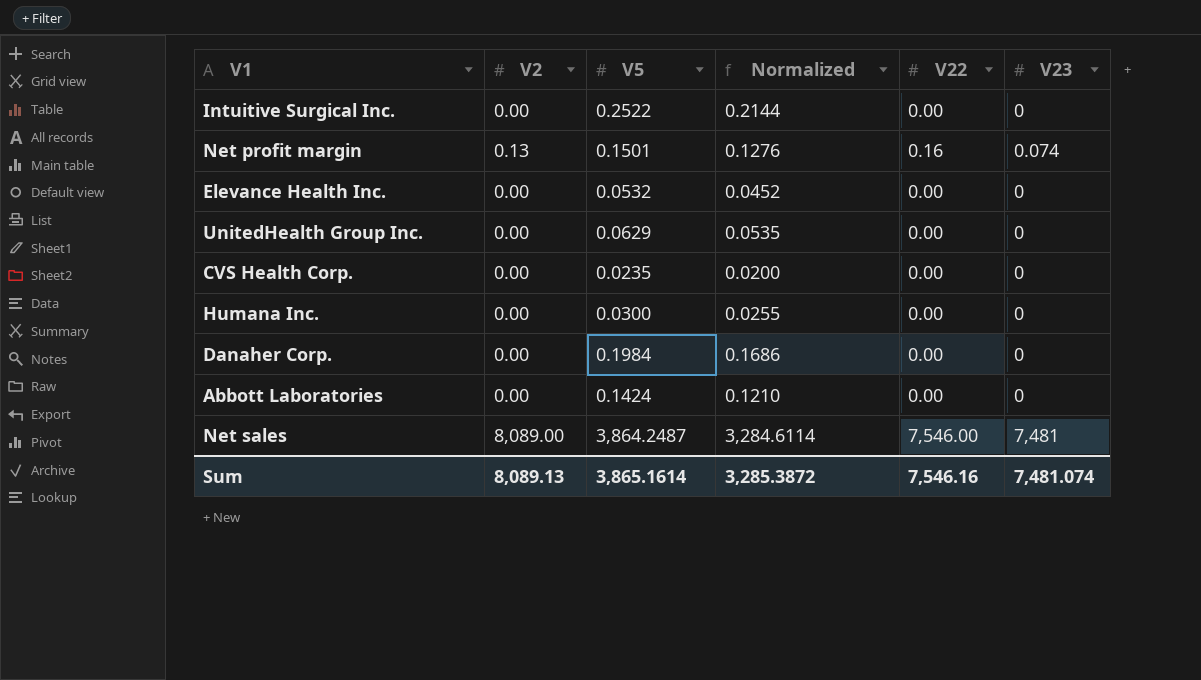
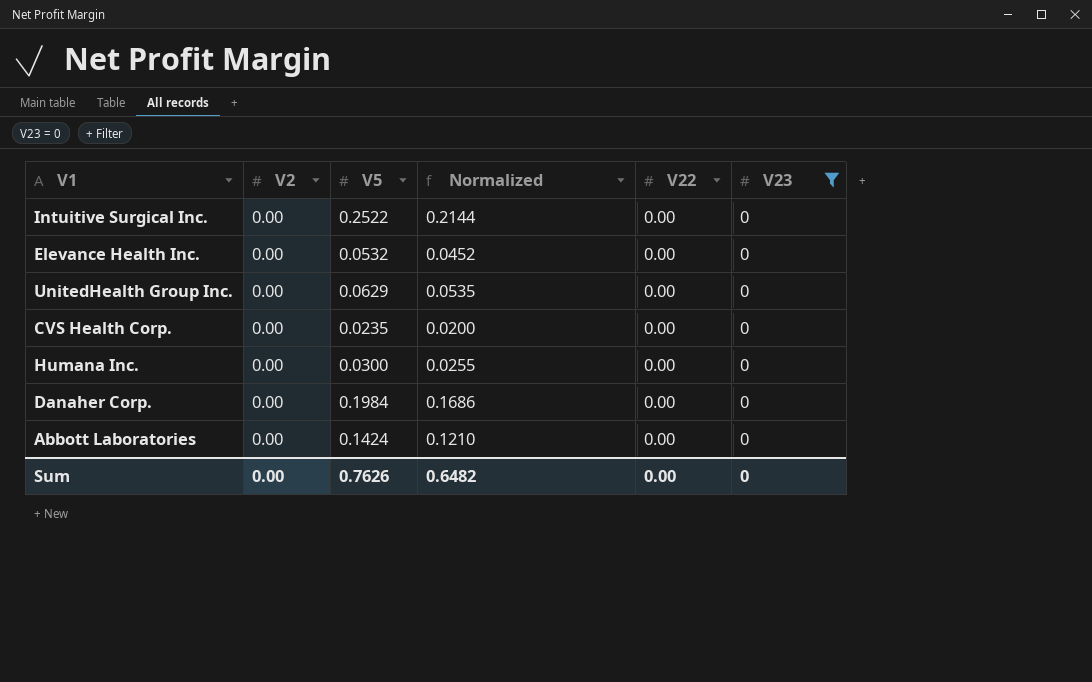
filter: none -> V23 = 0
Sum | V2: 8,089.13 -> 0.00
Sum | V5: 3,865.1614 -> 0.7626
Sum | Normalized: 3,285.3872 -> 0.6482
Sum | V22: 7,546.16 -> 0.00
Sum | V23: 7,481.074 -> 0

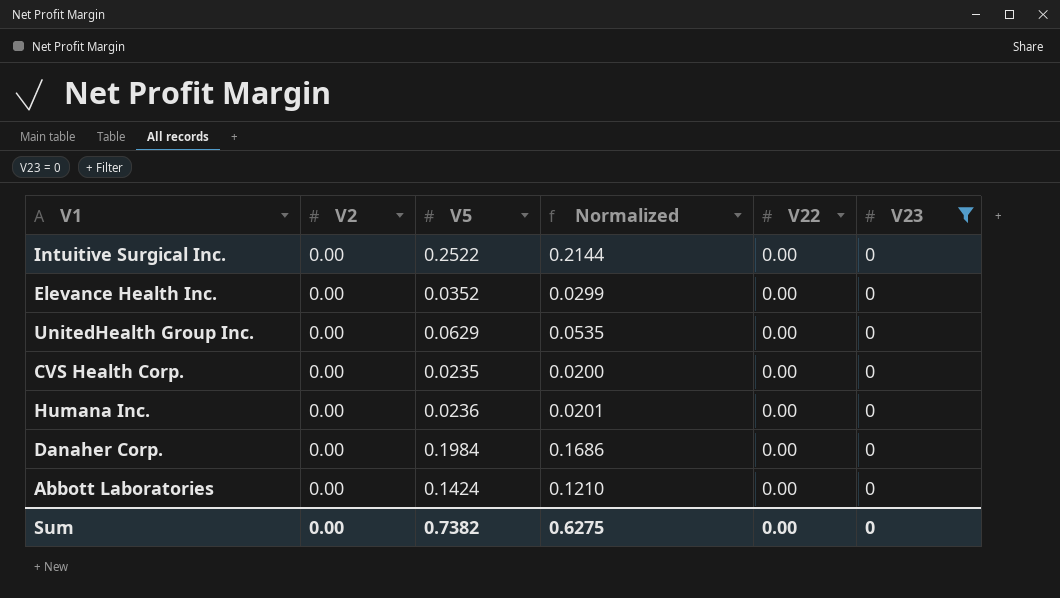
Elevance Health Inc. | V5: 0.0532 -> 0.0352
Elevance Health Inc. | Normalized: 0.0452 -> 0.0299
Humana Inc. | V5: 0.0300 -> 0.0236
Humana Inc. | Normalized: 0.0255 -> 0.0201
Sum | V5: 0.7626 -> 0.7382
Sum | Normalized: 0.6482 -> 0.6275

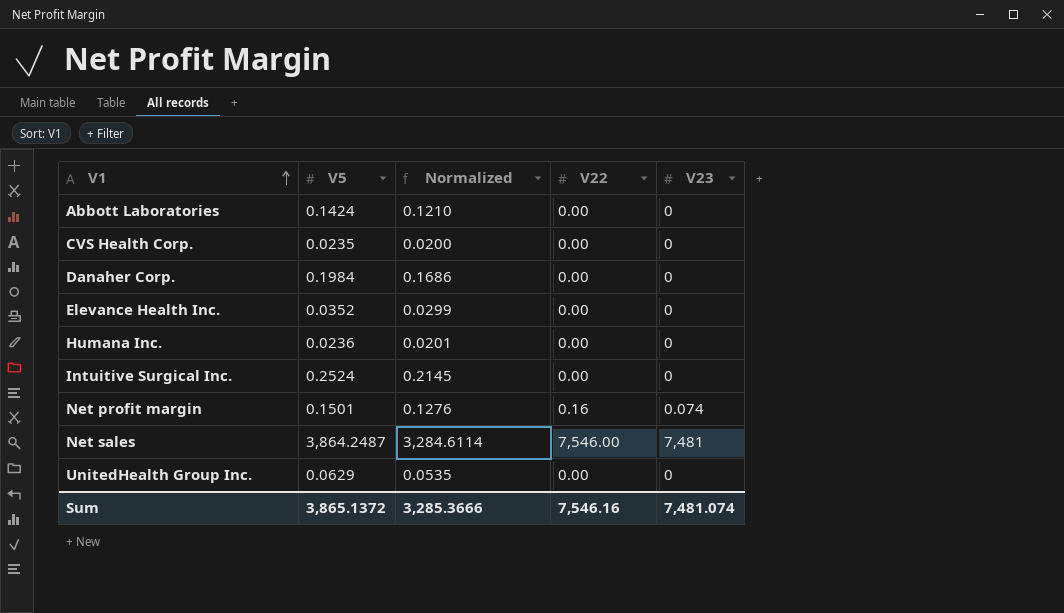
filter: V23 = 0 -> none
row order: none -> V1 ascending
column V2 | position: 2 -> none
Intuitive Surgical Inc. | V5: 0.2522 -> 0.2524
Intuitive Surgical Inc. | Normalized: 0.2144 -> 0.2145
Sum | V5: 0.7382 -> 3,865.1372
Sum | Normalized: 0.6275 -> 3,285.3666
Sum | V22: 0.00 -> 7,546.16
Sum | V23: 0 -> 7,481.074

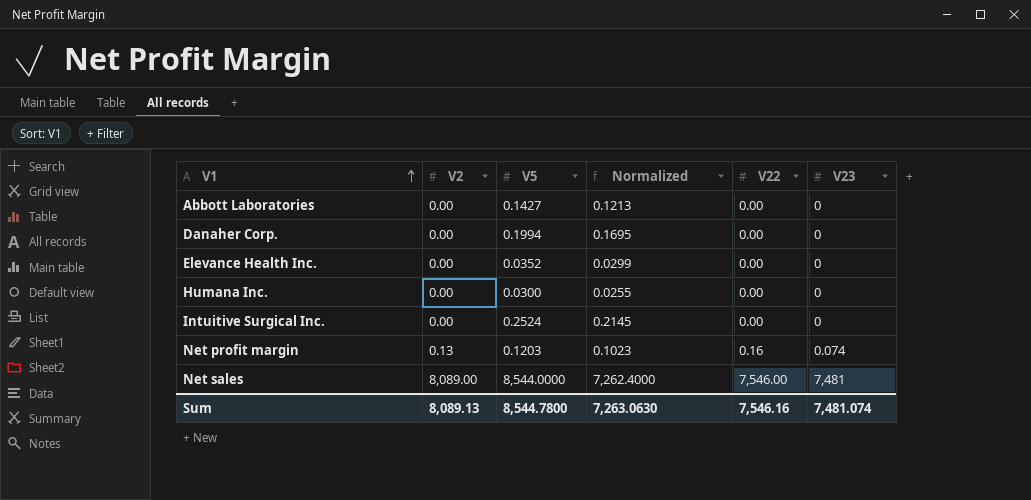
column V2 | position: none -> 2
row CVS Health Corp.: 0.0235 | 0.0200 | 0.00 | 0 -> none
row UnitedHealth Group Inc.: 0.0629 | 0.0535 | 0.00 | 0 -> none
Abbott Laboratories | V5: 0.1424 -> 0.1427
Abbott Laboratories | Normalized: 0.1210 -> 0.1213
Danaher Corp. | V5: 0.1984 -> 0.1994
Danaher Corp. | Normalized: 0.1686 -> 0.1695
Humana Inc. | V5: 0.0236 -> 0.0300
Humana Inc. | Normalized: 0.0201 -> 0.0255
Net profit margin | V5: 0.1501 -> 0.1203
Net profit margin | Normalized: 0.1276 -> 0.1023
Net sales | V5: 3,864.2487 -> 8,544.0000
Net sales | Normalized: 3,284.6114 -> 7,262.4000
Sum | V5: 3,865.1372 -> 8,544.7800
Sum | Normalized: 3,285.3666 -> 7,263.0630

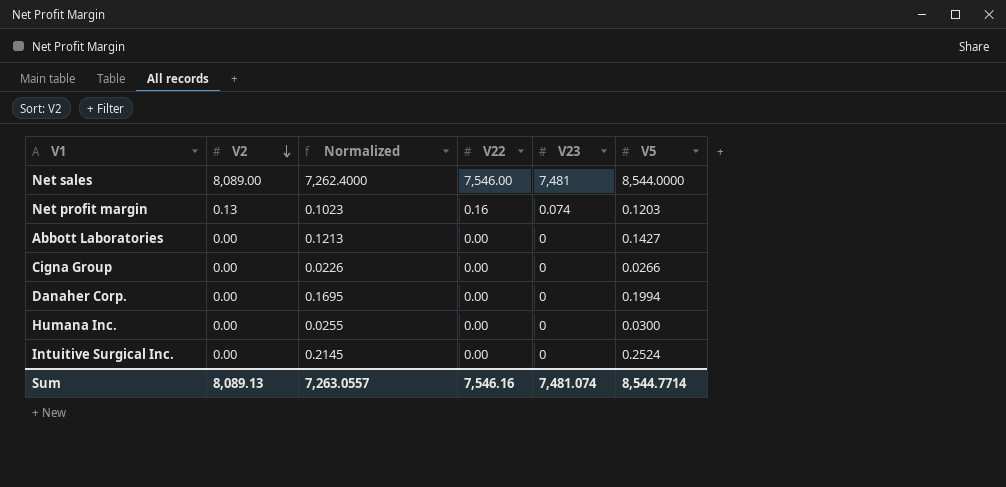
row order: V1 ascending -> V2 descending
column V5 | position: 3 -> 6
row Elevance Health Inc.: 0.00 | 0.0352 | 0.0299 | 0.00 | 0 -> none
row Cigna Group: none -> 0.00 | 0.0226 | 0.00 | 0 | 0.0266
Sum | Normalized: 7,263.0630 -> 7,263.0557
Sum | V5: 8,544.7800 -> 8,544.7714

